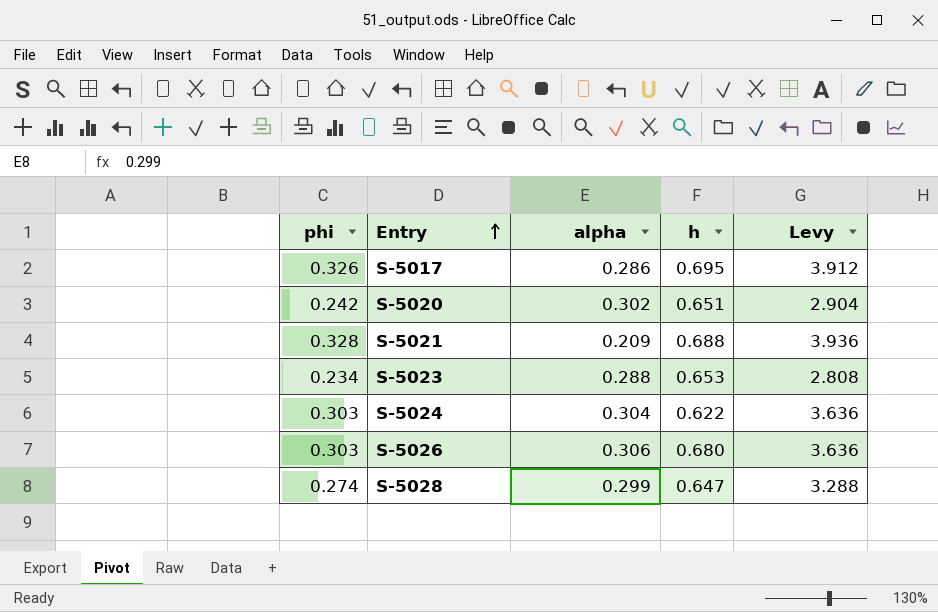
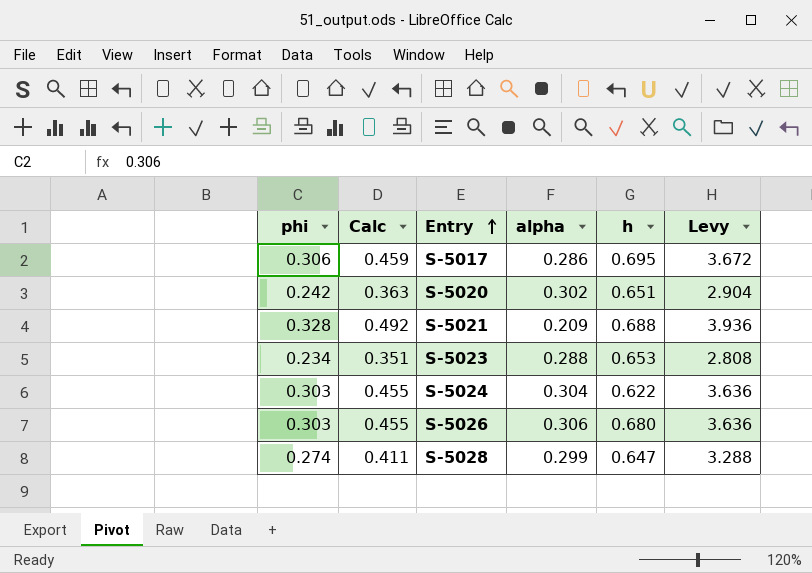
column Calc | formula: none -> [phi] * 1.5
S-5017 | phi: 0.326 -> 0.306
S-5017 | Levy: 3.912 -> 3.672

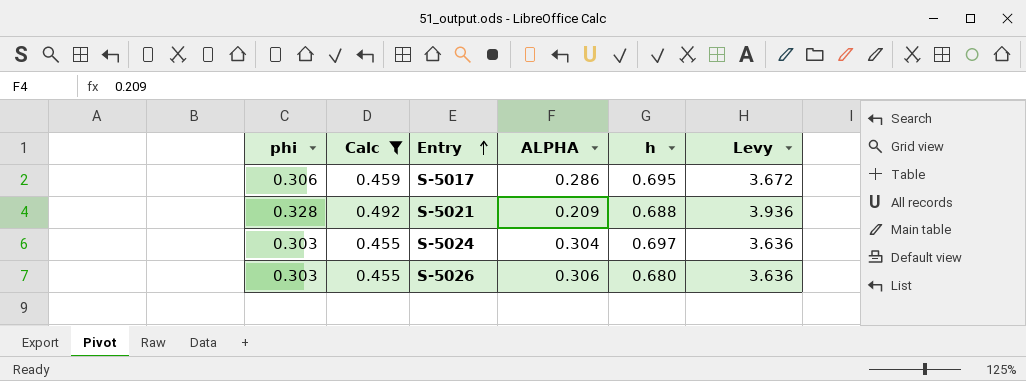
filter: none -> Calc >= 0.455
column name: alpha -> ALPHA
S-5024 | h: 0.622 -> 0.697

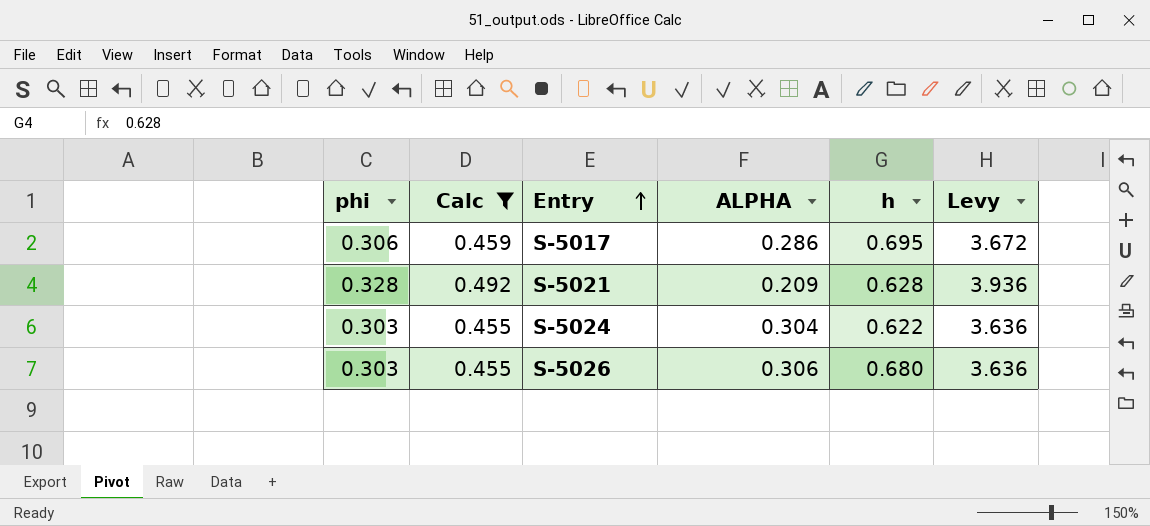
S-5021 | h: 0.688 -> 0.628
S-5024 | h: 0.697 -> 0.622

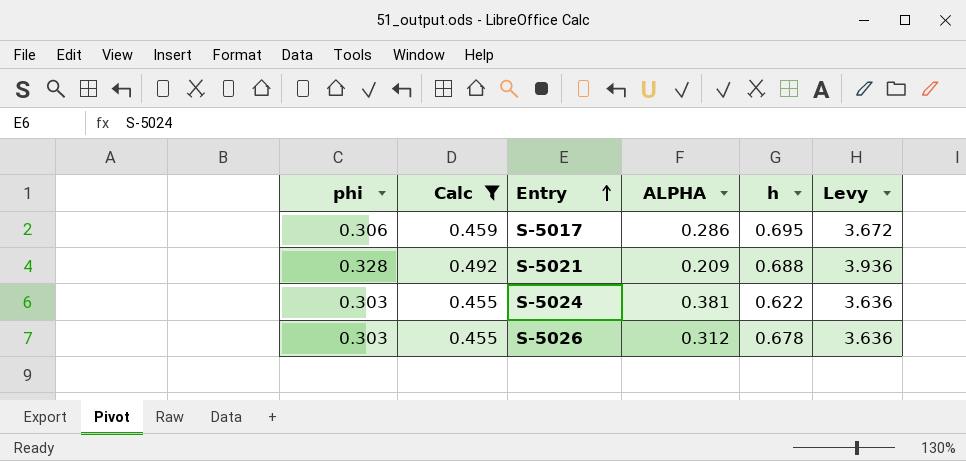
S-5021 | h: 0.628 -> 0.688
S-5024 | ALPHA: 0.304 -> 0.381
S-5026 | ALPHA: 0.306 -> 0.312
S-5026 | h: 0.680 -> 0.678

